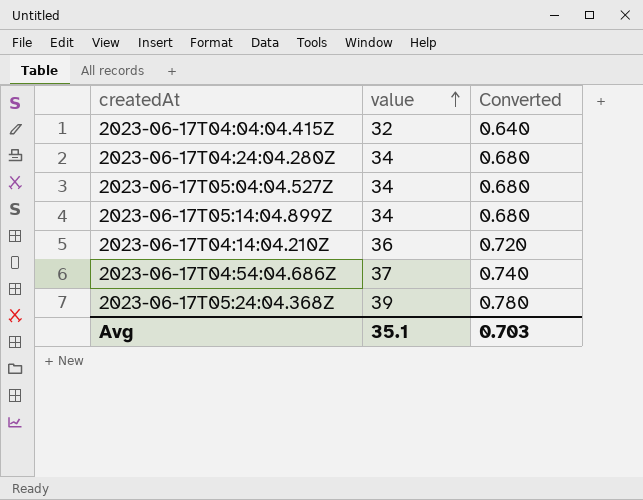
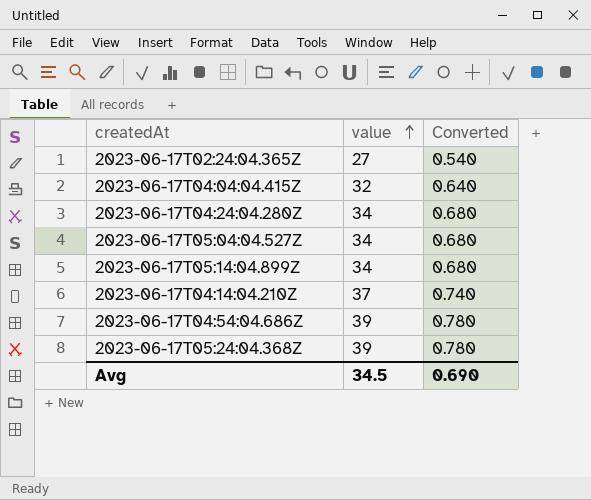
row 2023-06-17T02:24:04.365Z: none -> 27 | 0.540
2023-06-17T04:14:04.210Z | value: 36 -> 37
2023-06-17T04:14:04.210Z | Converted: 0.720 -> 0.740
2023-06-17T04:54:04.686Z | value: 37 -> 39
2023-06-17T04:54:04.686Z | Converted: 0.740 -> 0.780
Avg | value: 35.1 -> 34.5
Avg | Converted: 0.703 -> 0.690

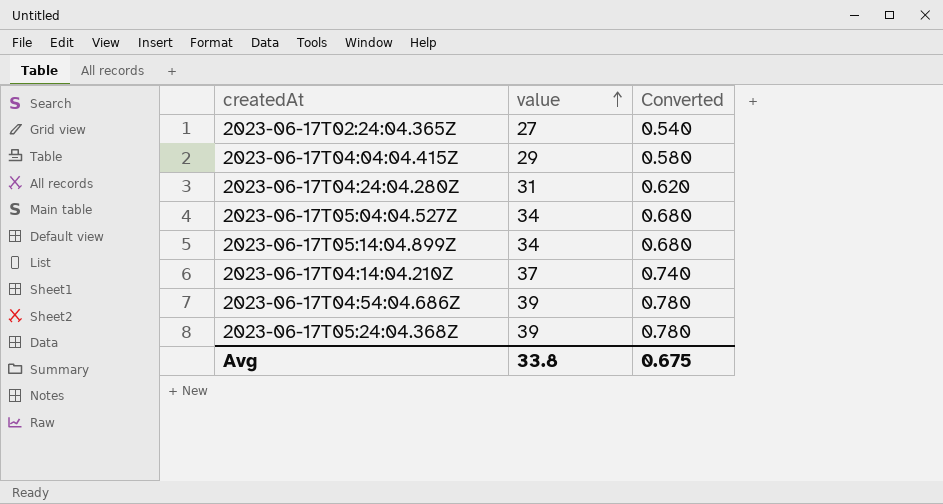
2023-06-17T04:04:04.415Z | value: 32 -> 29
2023-06-17T04:04:04.415Z | Converted: 0.640 -> 0.580
2023-06-17T04:24:04.280Z | value: 34 -> 31
2023-06-17T04:24:04.280Z | Converted: 0.680 -> 0.620
Avg | value: 34.5 -> 33.8
Avg | Converted: 0.690 -> 0.675

